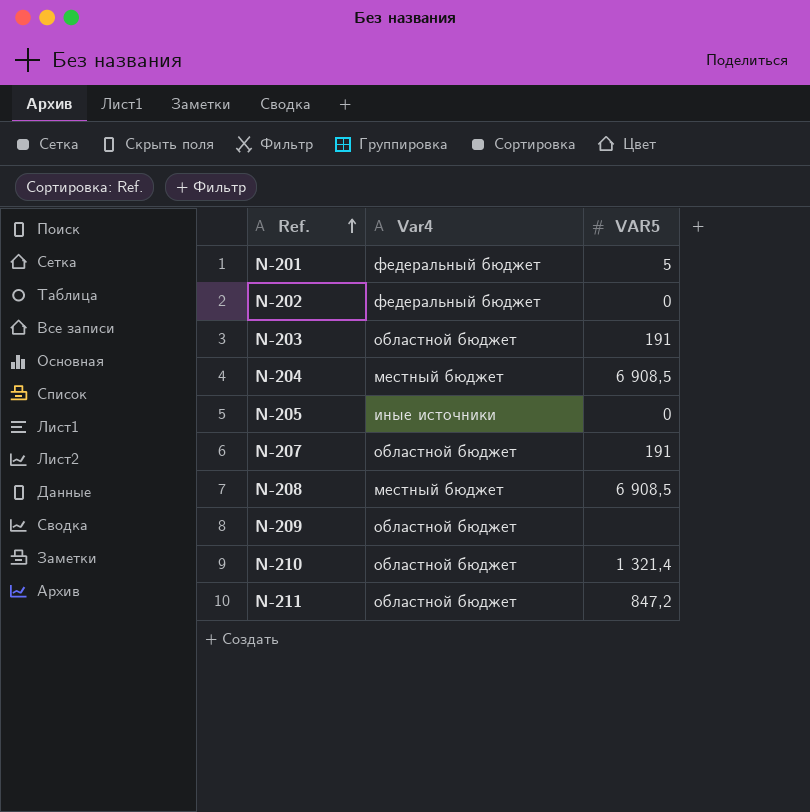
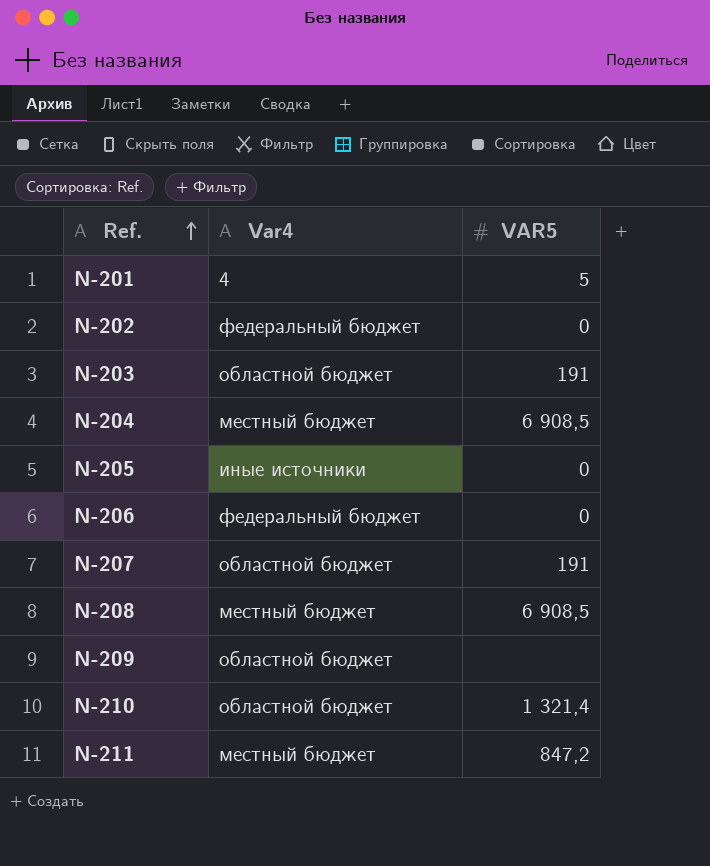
N-201 | Var4: федеральный бюджет -> 4
row N-206: none -> федеральный бюджет | 0
N-211 | Var4: областной бюджет -> местный бюджет

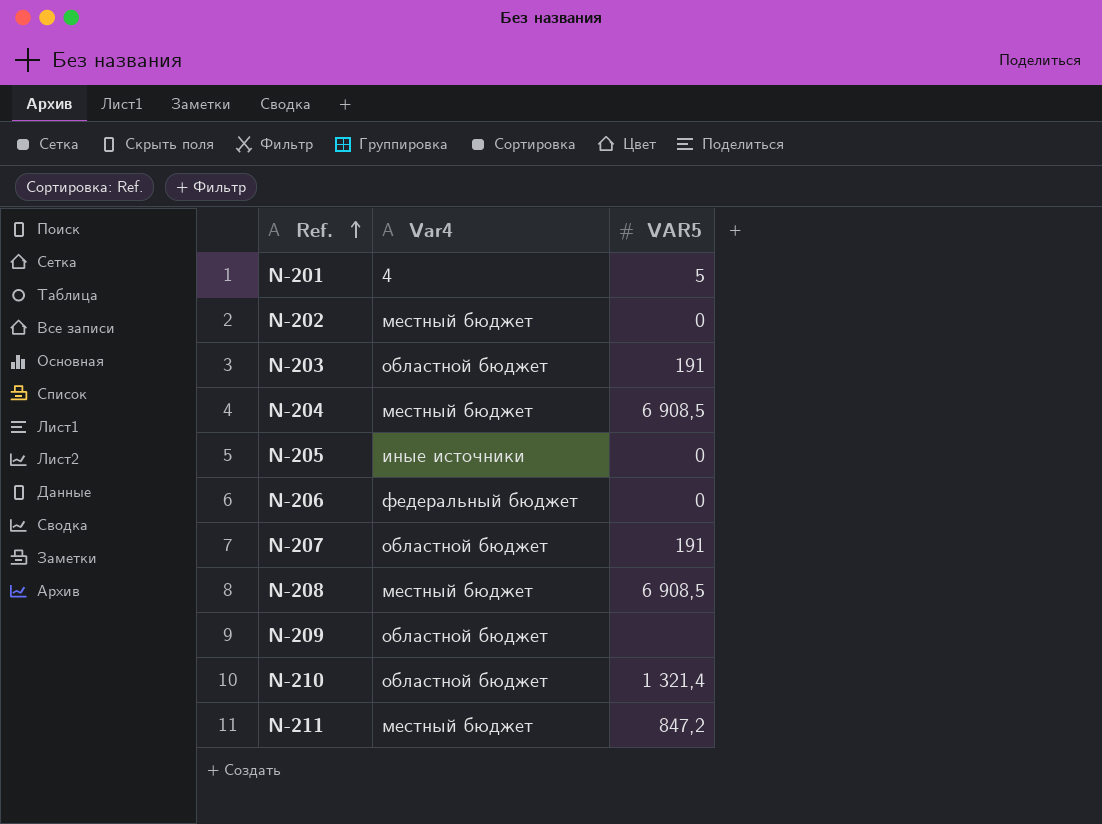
N-202 | Var4: федеральный бюджет -> местный бюджет

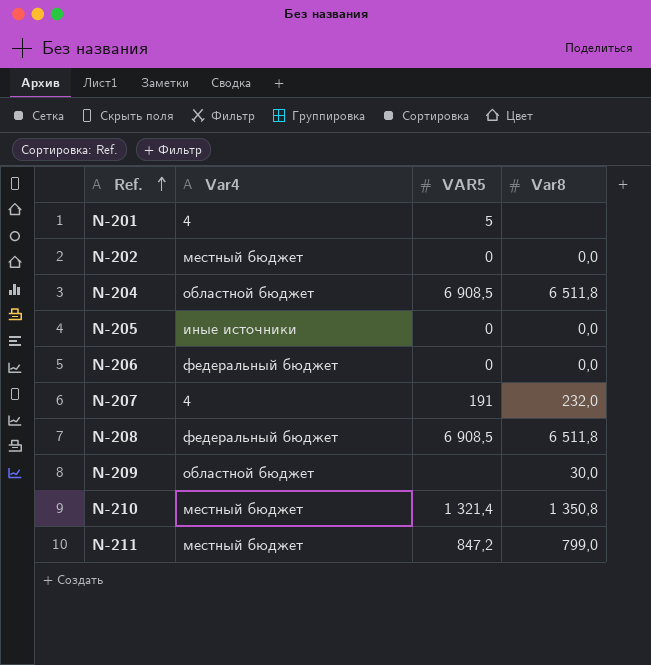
column Var8 | position: none -> 4
row N-203: областной бюджет | 191 -> none
N-204 | Var4: местный бюджет -> областной бюджет
N-207 | Var4: областной бюджет -> 4
N-208 | Var4: местный бюджет -> федеральный бюджет
N-210 | Var4: областной бюджет -> местный бюджет

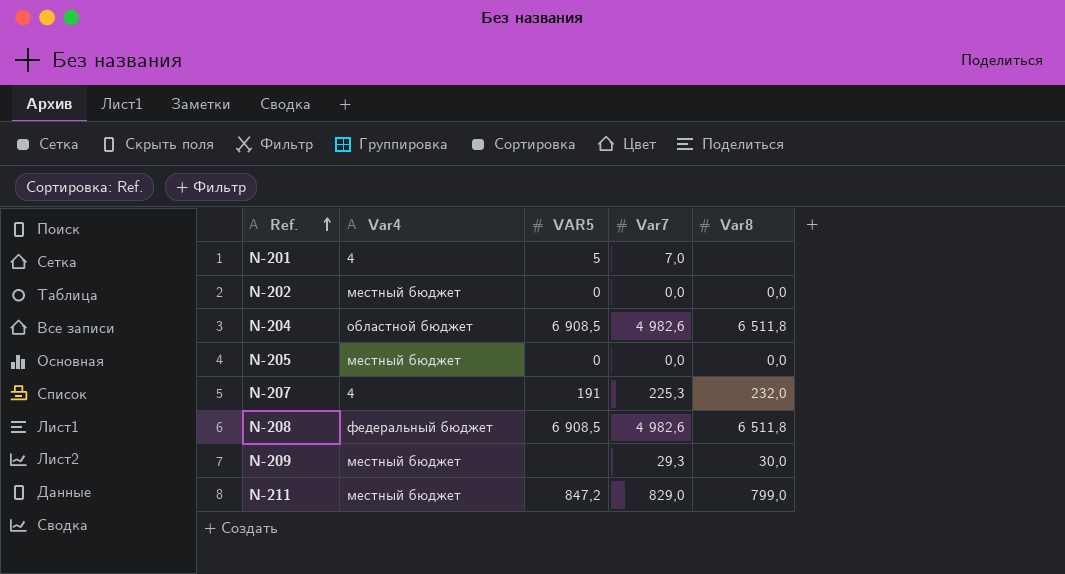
column Var7 | position: none -> 4
row N-206: федеральный бюджет | 0 | 0,0 -> none
row N-210: местный бюджет | 1 321,4 | 1 350,8 -> none
N-205 | Var4: иные источники -> местный бюджет
N-209 | Var4: областной бюджет -> местный бюджет

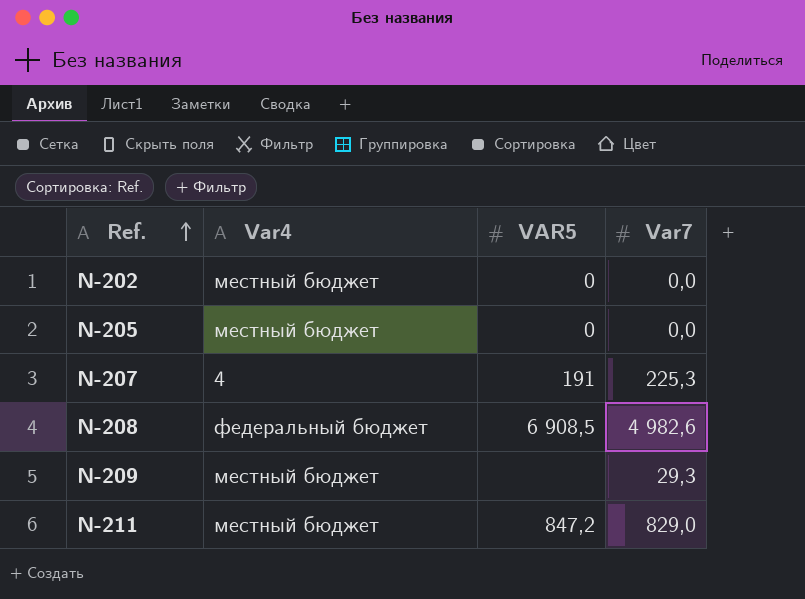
column Var8 | position: 5 -> none
row N-201: 4 | 5 | 7,0 | none -> none
row N-204: областной бюджет | 6 908,5 | 4 982,6 | 6 511,8 -> none

